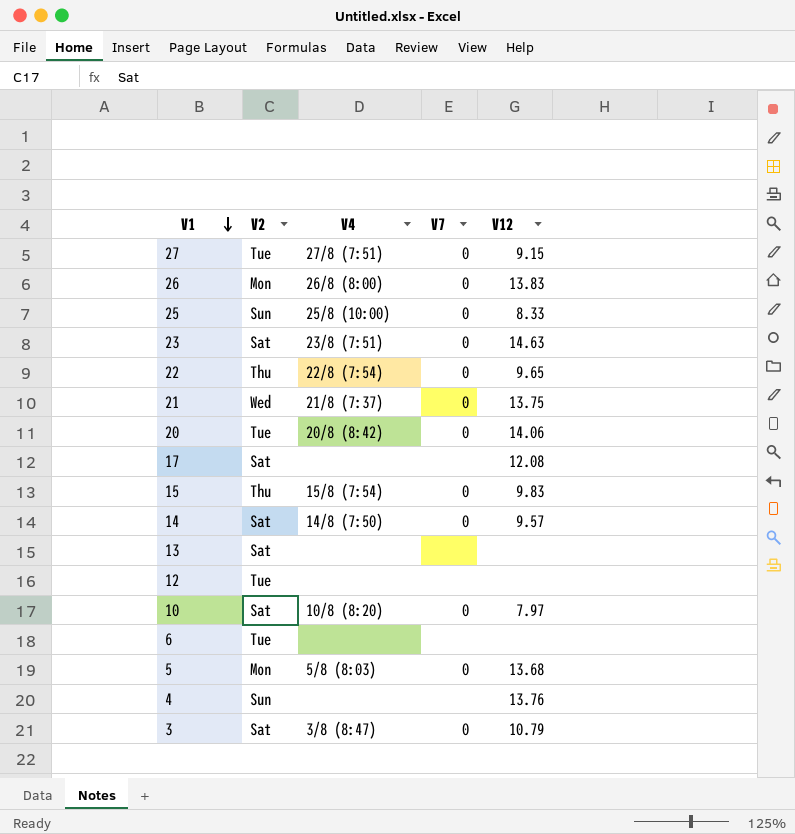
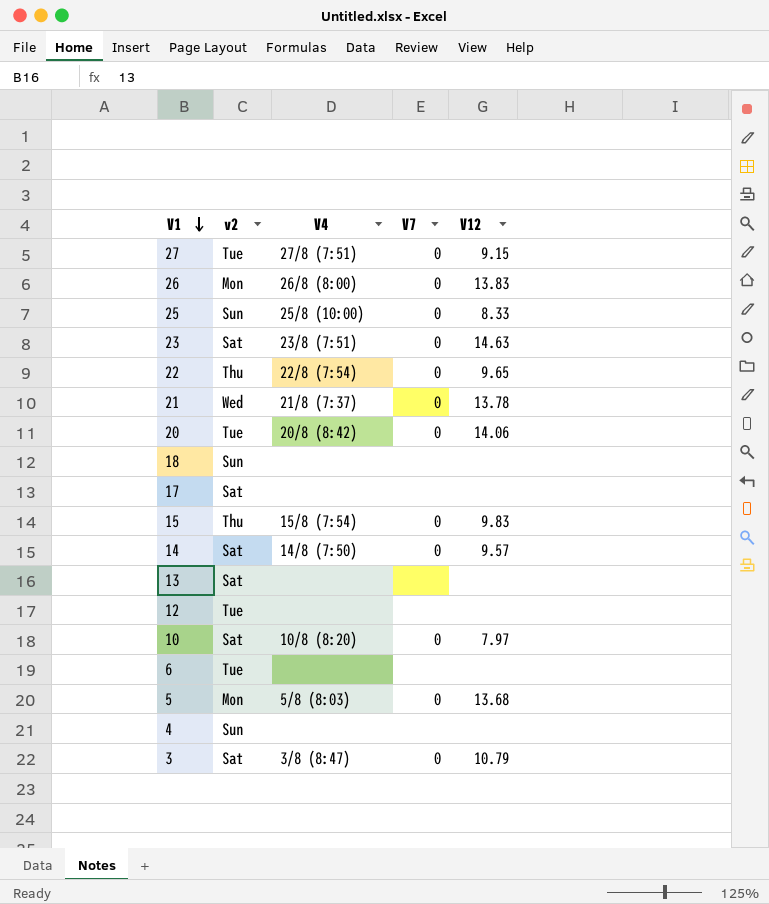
column name: V2 -> v2
21 | V12: 13.75 -> 13.78
row 18: none -> Sun | none | none | none
17 | V12: 12.08 -> none
4 | V12: 13.76 -> none

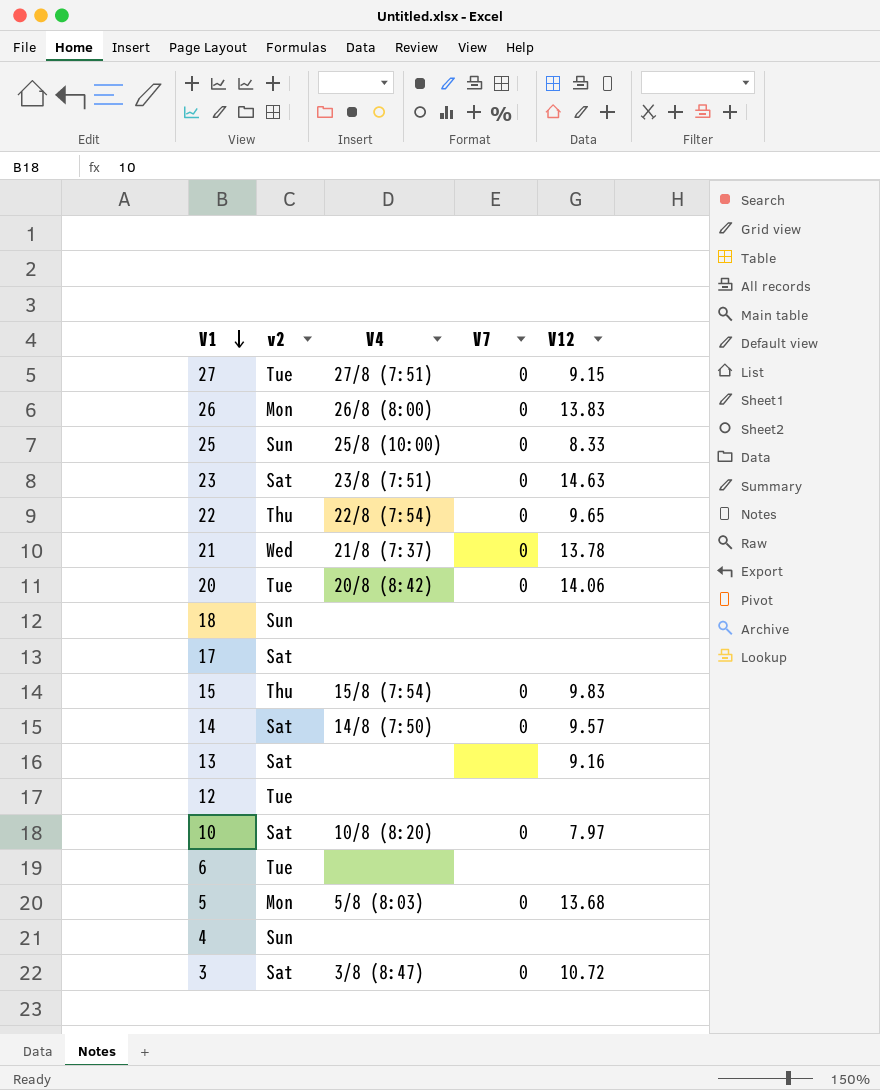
13 | V12: none -> 9.16
3 | V12: 10.79 -> 10.72

